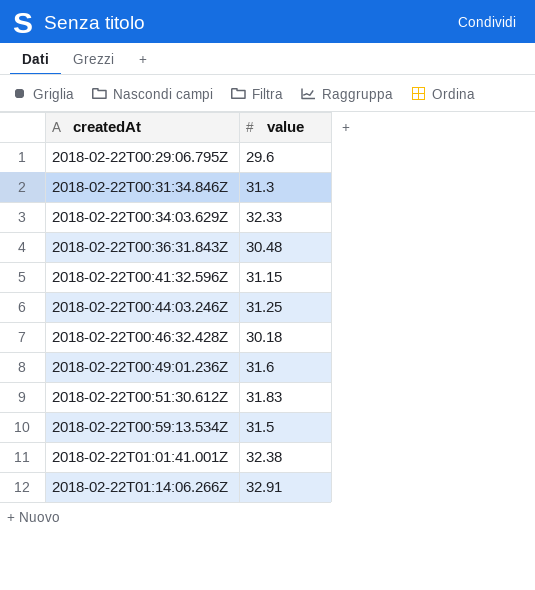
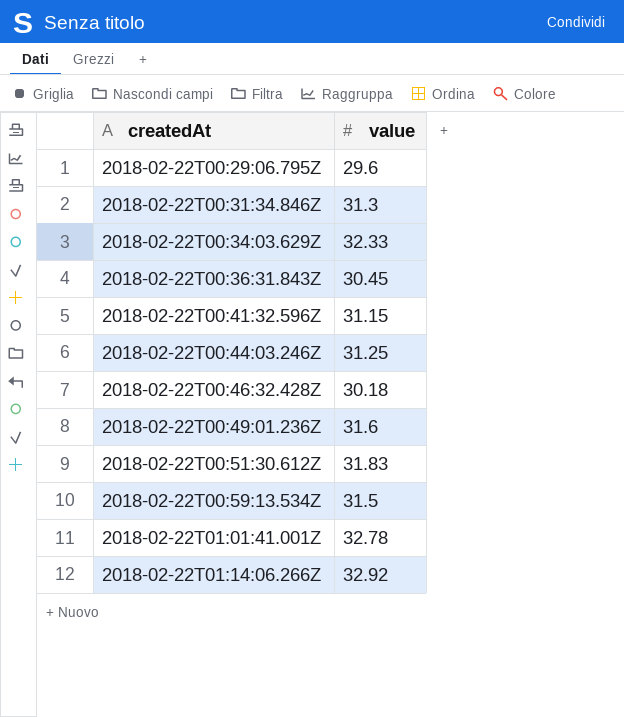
2018-02-22T00:36:31.843Z | value: 30.48 -> 30.45
2018-02-22T01:01:41.001Z | value: 32.38 -> 32.78
2018-02-22T01:14:06.266Z | value: 32.91 -> 32.92

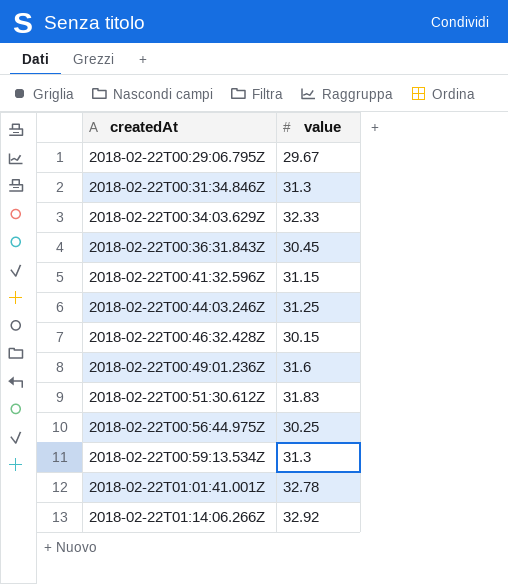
2018-02-22T00:29:06.795Z | value: 29.6 -> 29.67
2018-02-22T00:46:32.428Z | value: 30.18 -> 30.15
row 2018-02-22T00:56:44.975Z: none -> 30.25
2018-02-22T00:59:13.534Z | value: 31.5 -> 31.3

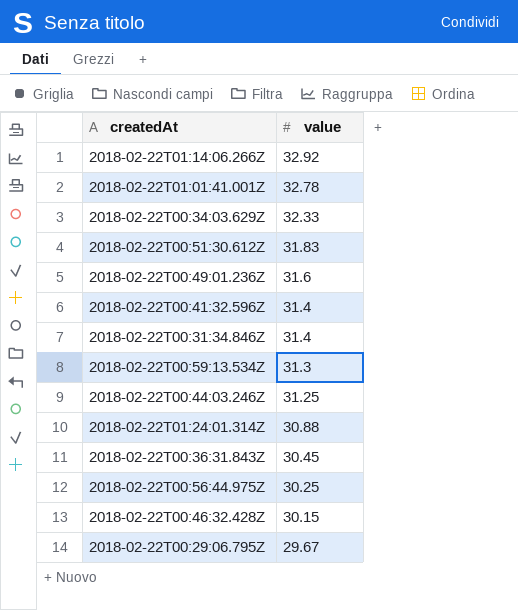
row order: createdAt ascending -> value descending
2018-02-22T00:41:32.596Z | value: 31.15 -> 31.4
2018-02-22T00:31:34.846Z | value: 31.3 -> 31.4
row 2018-02-22T01:24:01.314Z: none -> 30.88

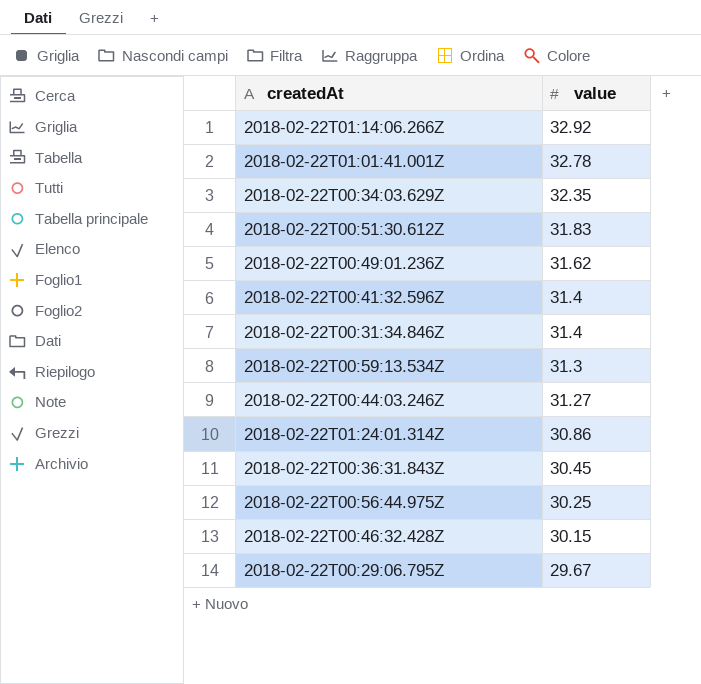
2018-02-22T00:34:03.629Z | value: 32.33 -> 32.35
2018-02-22T00:49:01.236Z | value: 31.6 -> 31.62
2018-02-22T00:44:03.246Z | value: 31.25 -> 31.27
2018-02-22T01:24:01.314Z | value: 30.88 -> 30.86

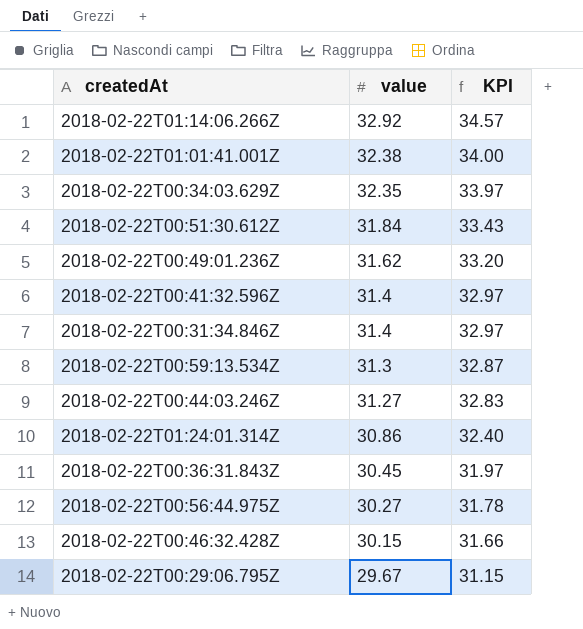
column KPI | formula: none -> [value] * 1.05
2018-02-22T01:01:41.001Z | value: 32.78 -> 32.38
2018-02-22T00:51:30.612Z | value: 31.83 -> 31.84
2018-02-22T00:56:44.975Z | value: 30.25 -> 30.27

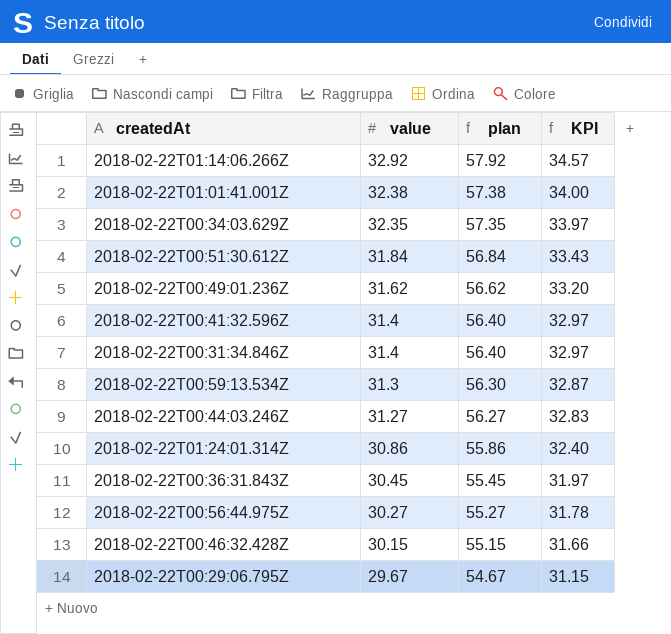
column plan | formula: none -> [value] + 25

